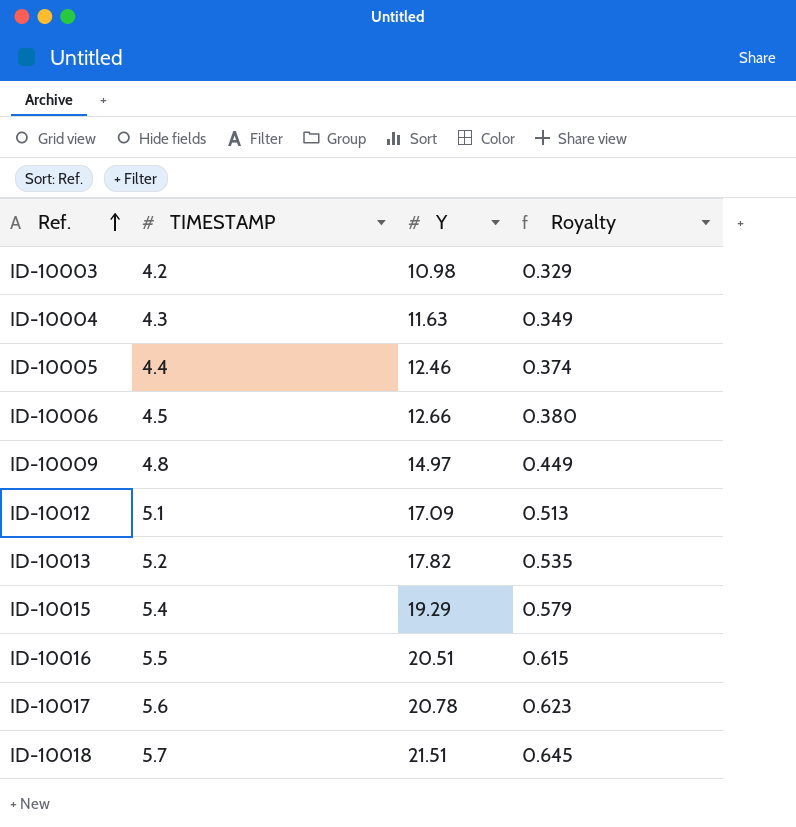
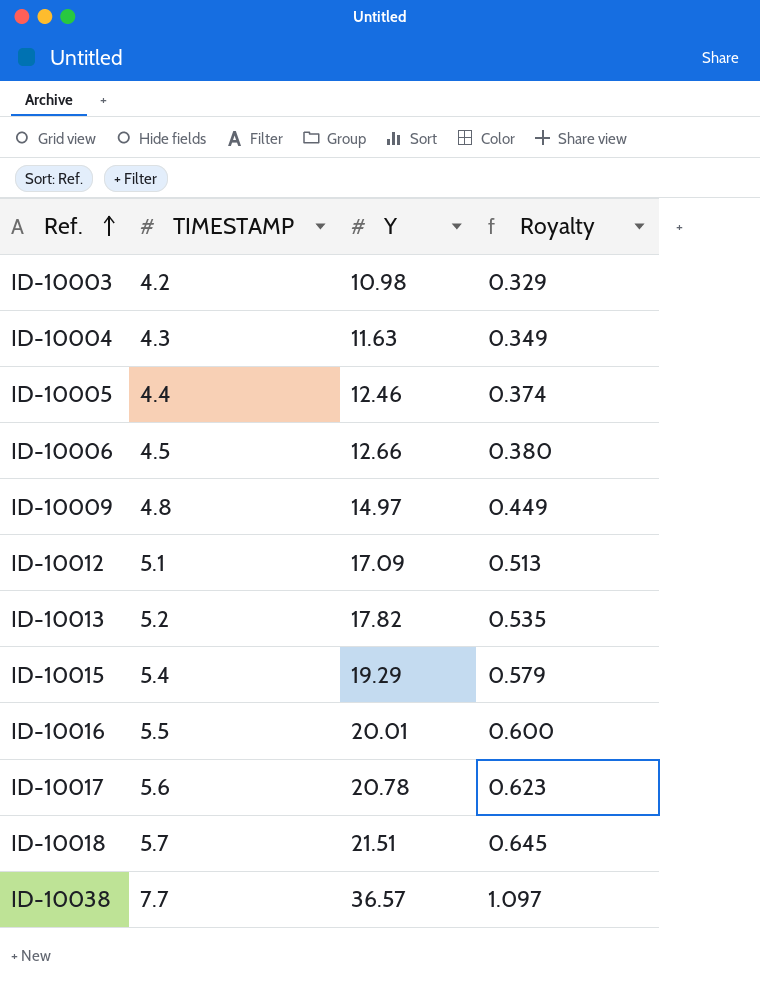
ID-10016 | Y: 20.51 -> 20.01
ID-10016 | Royalty: 0.615 -> 0.600
row ID-10038: none -> 7.7 | 36.57 | 1.097

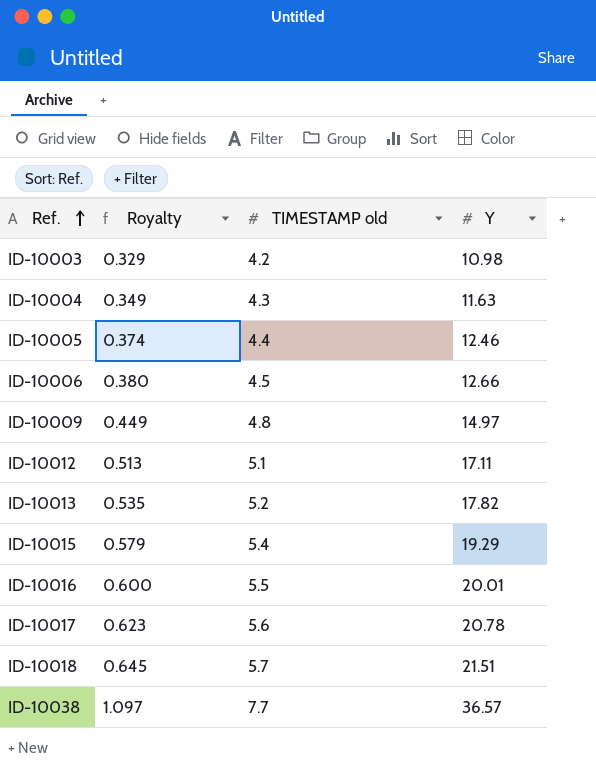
column Royalty | position: 4 -> 2
column name: TIMESTAMP -> TIMESTAMP old
ID-10012 | Y: 17.09 -> 17.11

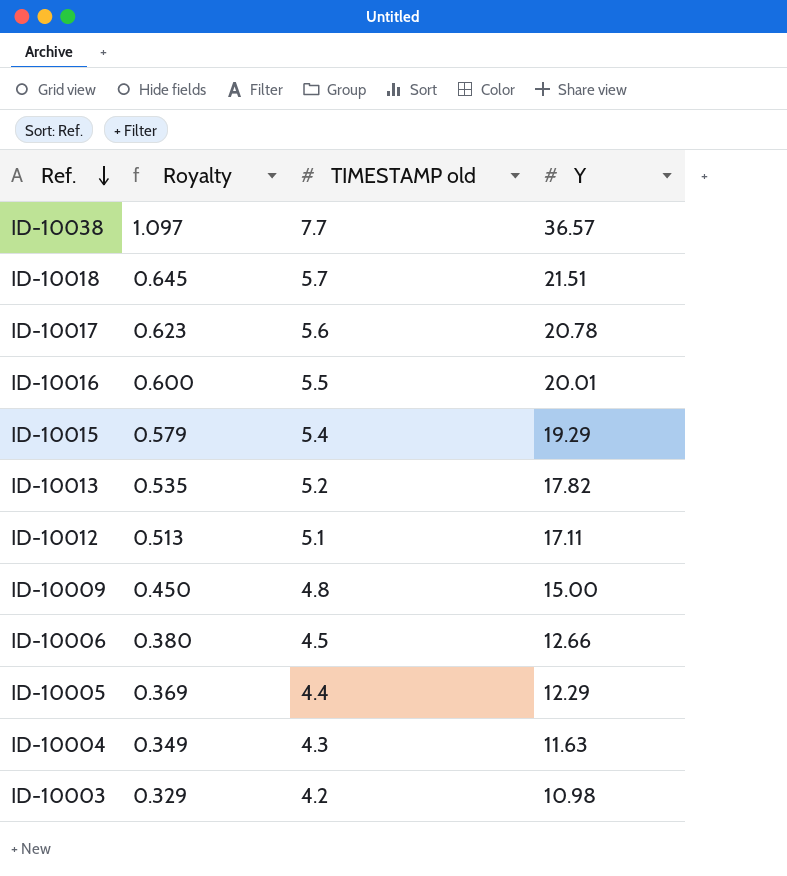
row order: Ref. ascending -> Ref. descending
ID-10009 | Royalty: 0.449 -> 0.450
ID-10009 | Y: 14.97 -> 15.00
ID-10005 | Royalty: 0.374 -> 0.369
ID-10005 | Y: 12.46 -> 12.29

